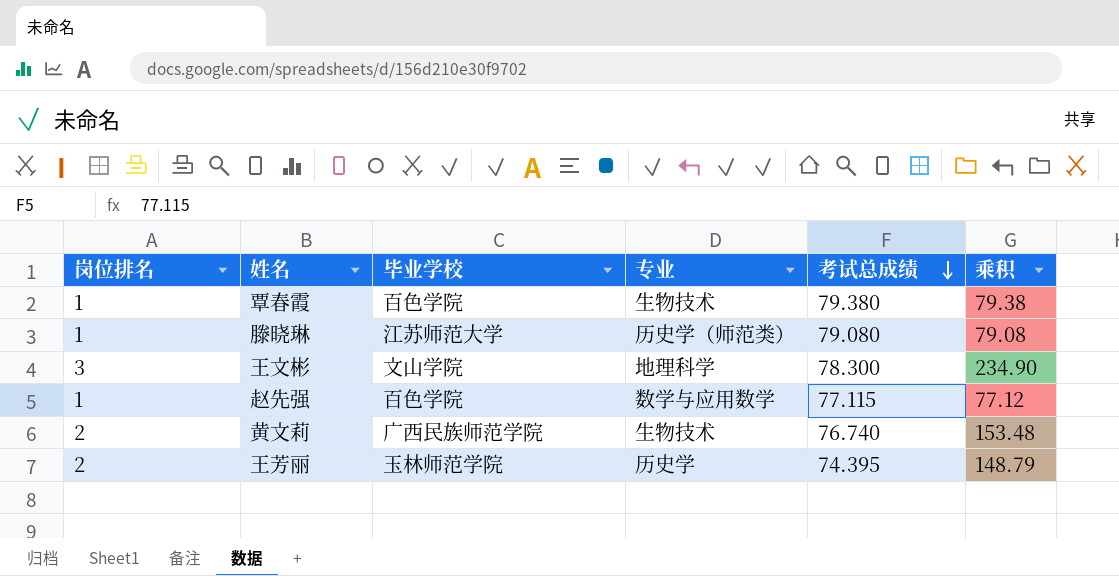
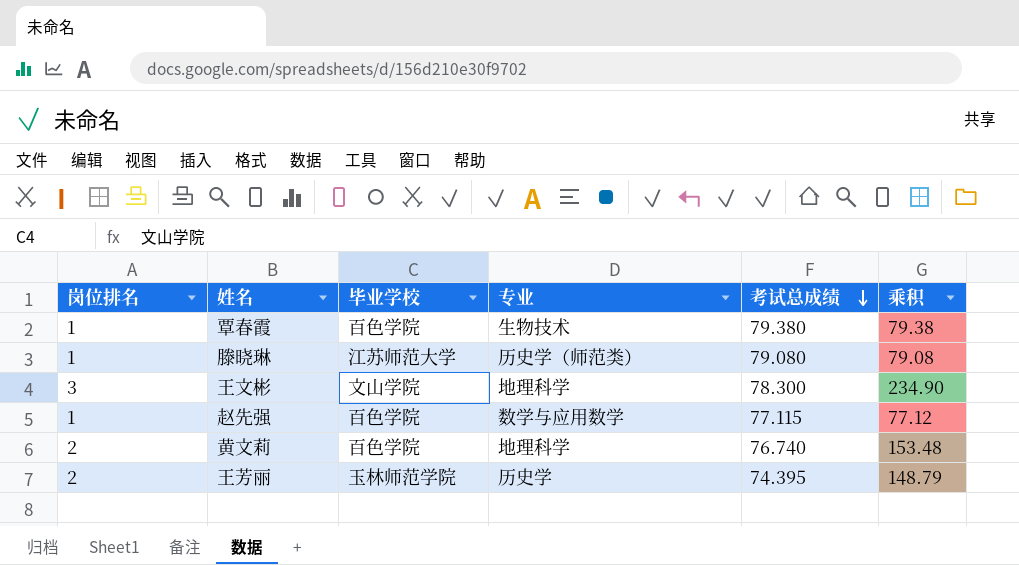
黄文莉 | 毕业学校: 广西民族师范学院 -> 百色学院
黄文莉 | 专业: 生物技术 -> 地理科学

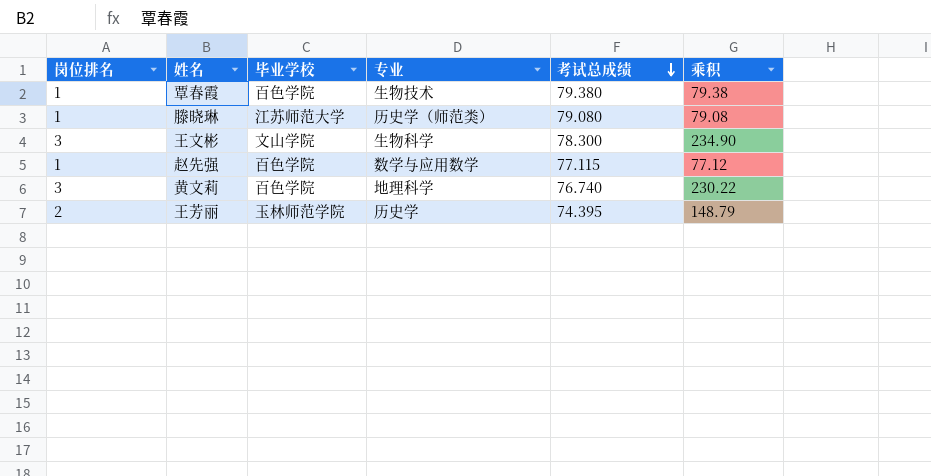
王文彬 | 专业: 地理科学 -> 生物科学
黄文莉 | 岗位排名: 2 -> 3
黄文莉 | 乘积: 153.48 -> 230.22

